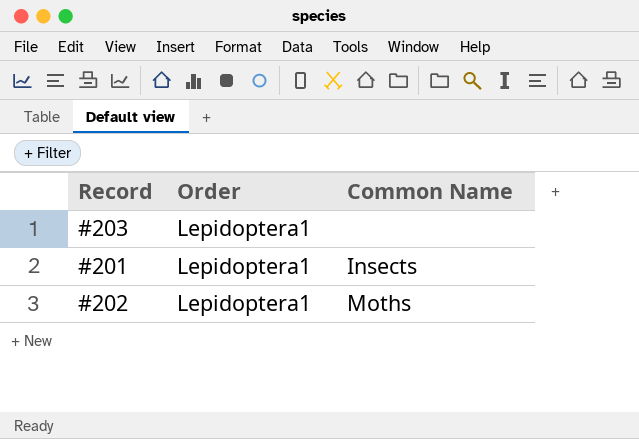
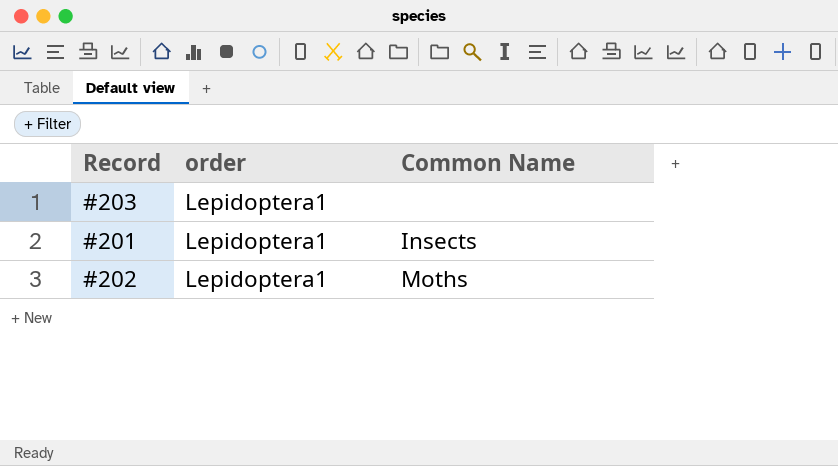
column name: Order -> order

